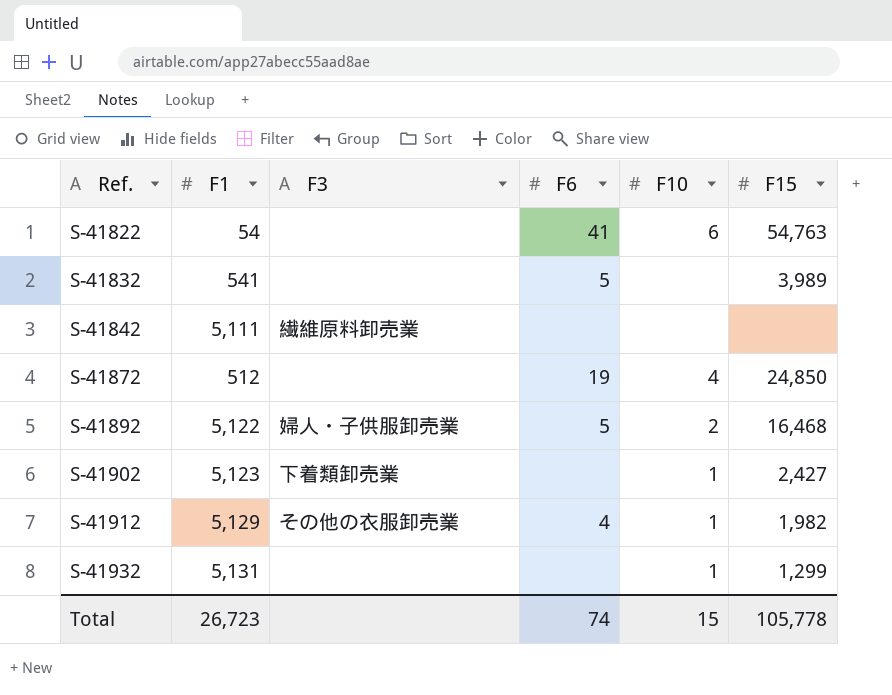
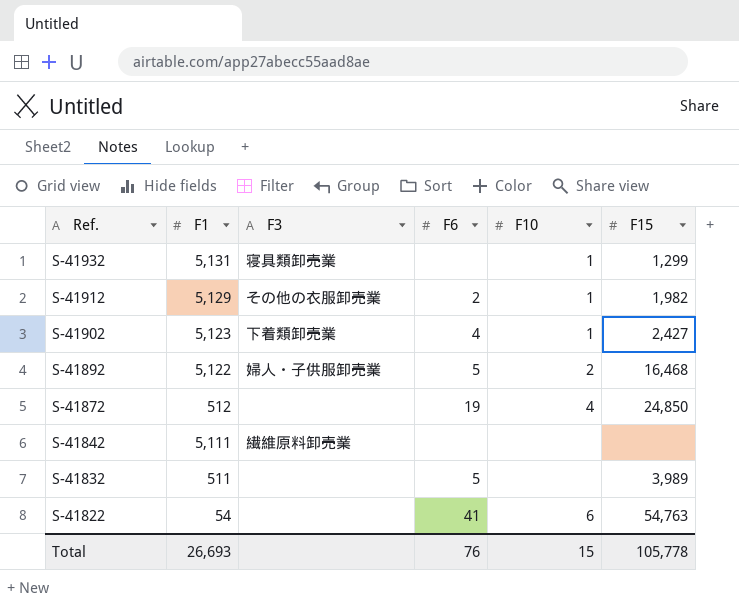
row order: Ref. ascending -> Ref. descending
S-41932 | F3: none -> 寝具類卸売業
S-41912 | F6: 4 -> 2
S-41902 | F6: none -> 4
S-41832 | F1: 541 -> 511
Total | F1: 26,723 -> 26,693
Total | F6: 74 -> 76

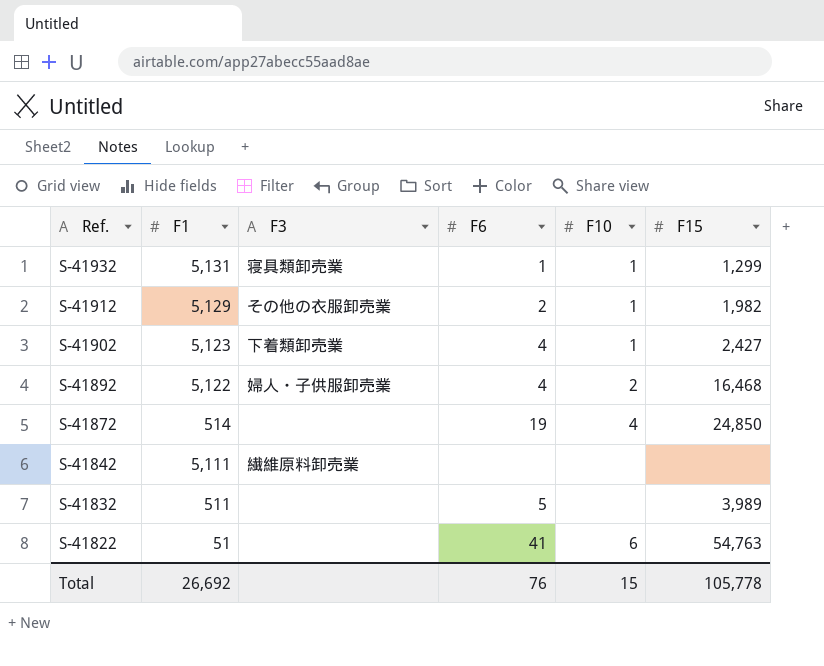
S-41932 | F6: none -> 1
S-41892 | F6: 5 -> 4
S-41872 | F1: 512 -> 514
S-41822 | F1: 54 -> 51
Total | F1: 26,693 -> 26,692

